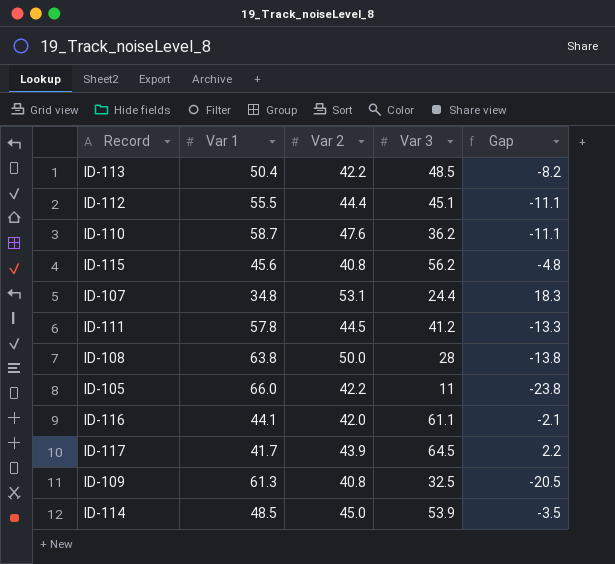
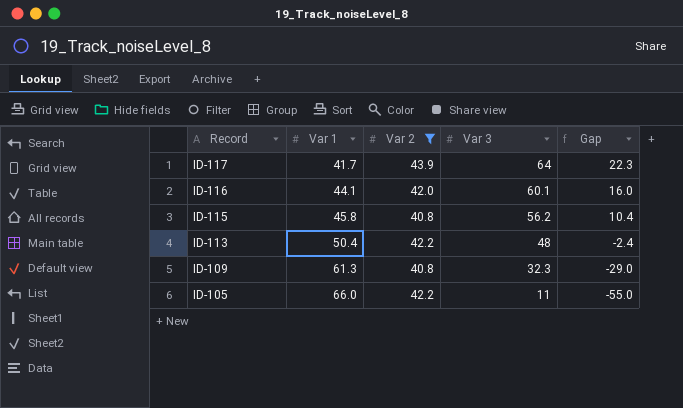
filter: none -> Var 2 <= 43.9
row order: none -> Record descending
column Gap | formula: [Var 2] - [Var 1] -> [Var 3] - [Var 1]
ID-117 | Var 3: 64.5 -> 64
ID-116 | Var 3: 61.1 -> 60.1
ID-115 | Var 1: 45.6 -> 45.8
ID-113 | Var 3: 48.5 -> 48
ID-109 | Var 3: 32.5 -> 32.3

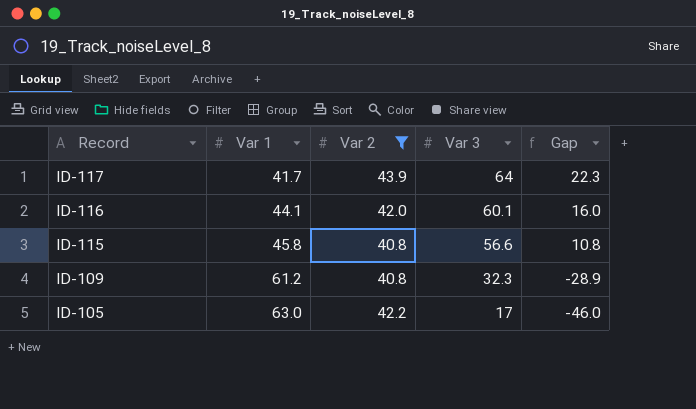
row ID-113: 50.4 | 42.2 | 48 | -2.4 -> none
ID-115 | Var 3: 56.2 -> 56.6
ID-115 | Gap: 10.4 -> 10.8
ID-109 | Var 1: 61.3 -> 61.2
ID-109 | Gap: -29.0 -> -28.9
ID-105 | Var 1: 66.0 -> 63.0
ID-105 | Var 3: 11 -> 17
ID-105 | Gap: -55.0 -> -46.0

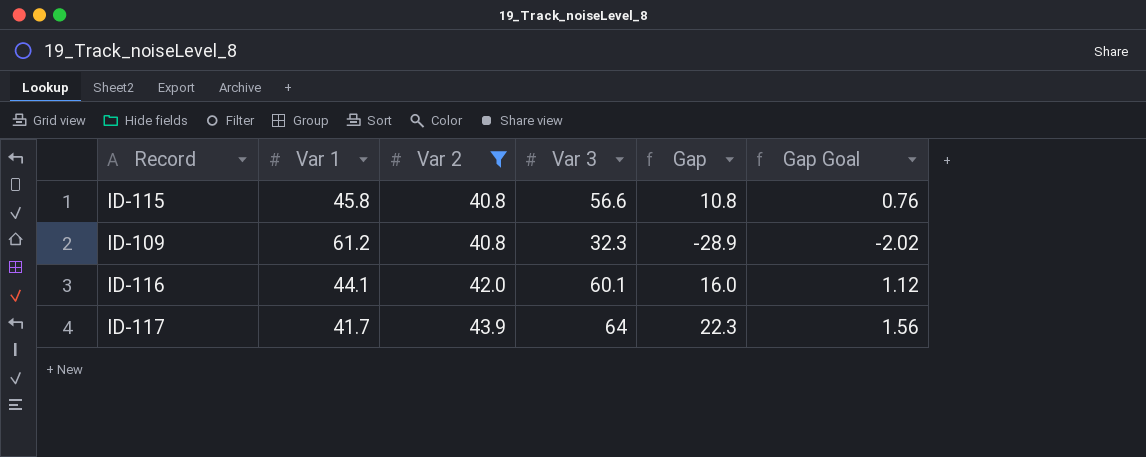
row order: Record descending -> Var 2 ascending
column Gap Goal | formula: none -> [Gap] * 0.07
row ID-105: 63.0 | 42.2 | 17 | -46.0 -> none

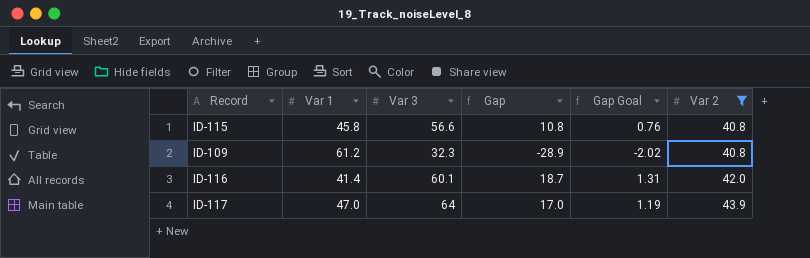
column Var 2 | position: 3 -> 6
ID-116 | Var 1: 44.1 -> 41.4
ID-116 | Gap: 16.0 -> 18.7
ID-116 | Gap Goal: 1.12 -> 1.31
ID-117 | Var 1: 41.7 -> 47.0
ID-117 | Gap: 22.3 -> 17.0
ID-117 | Gap Goal: 1.56 -> 1.19

